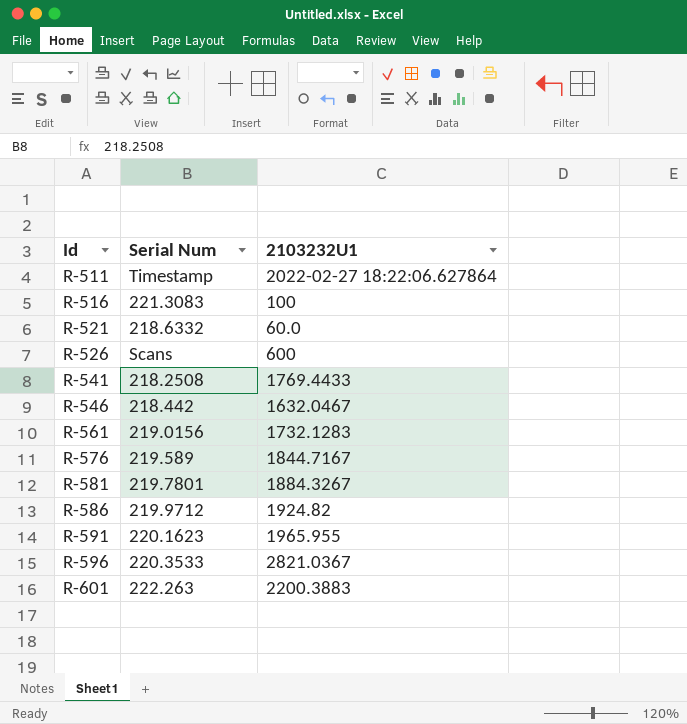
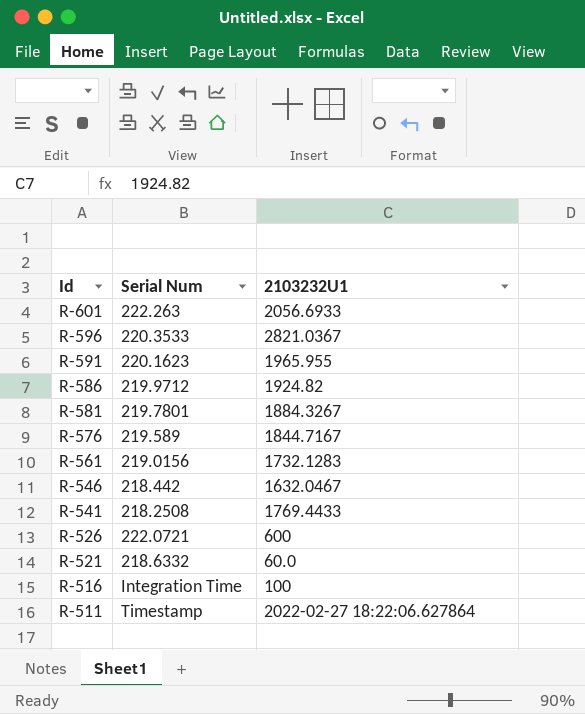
row order: Id ascending -> Id descending
R-601 | 2103232U1: 2200.3883 -> 2056.6933
R-526 | Serial Num: Scans -> 222.0721
R-516 | Serial Num: 221.3083 -> Integration Time

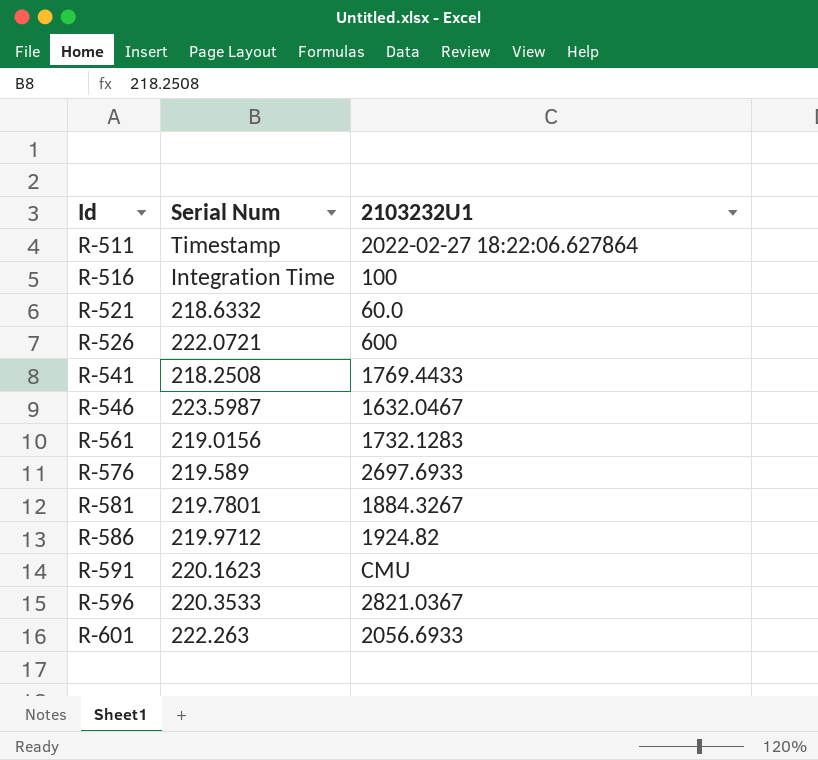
row order: Id descending -> Id ascending
R-546 | Serial Num: 218.442 -> 223.5987
R-576 | 2103232U1: 1844.7167 -> 2697.6933
R-591 | 2103232U1: 1965.955 -> CMU

